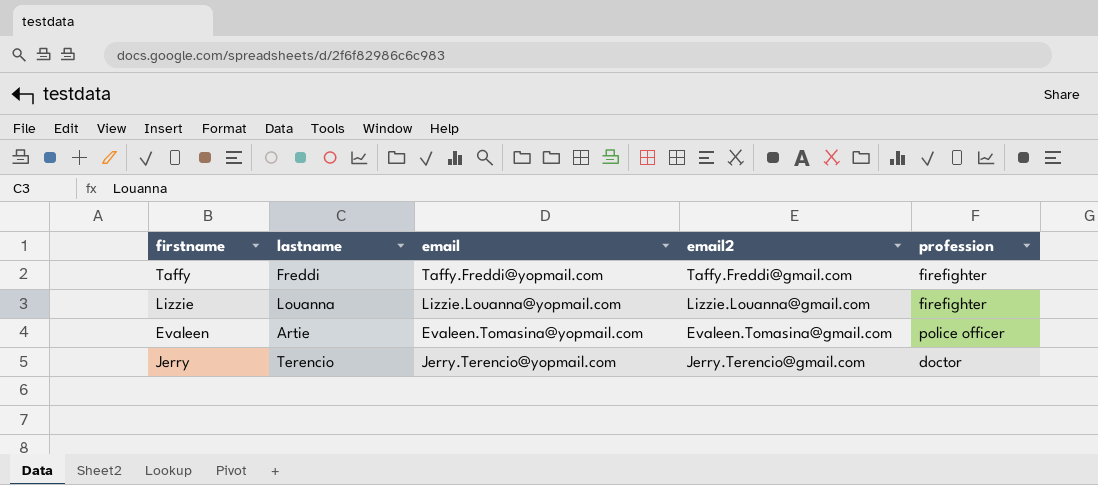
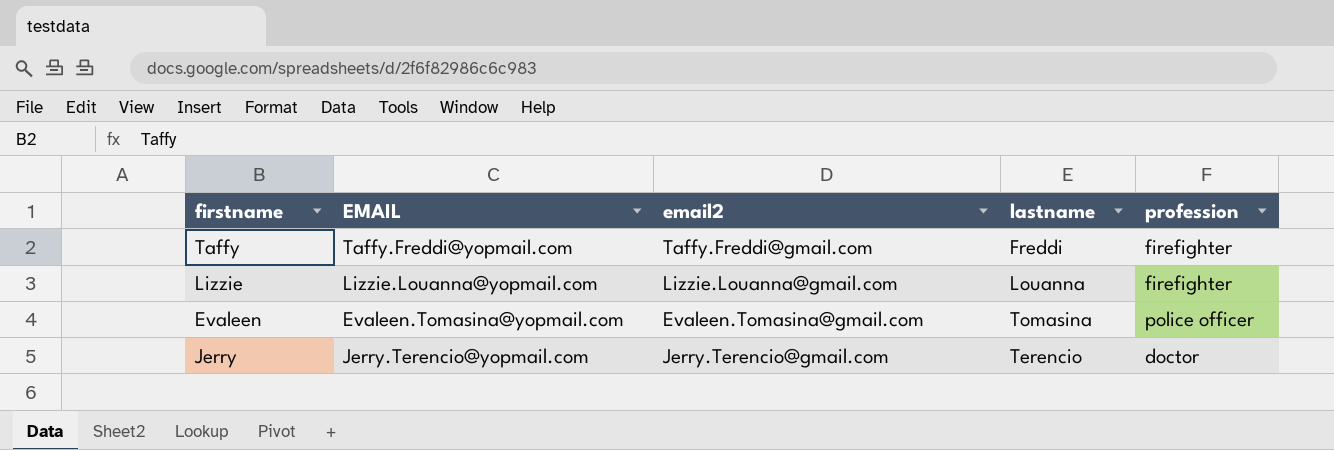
column name: email -> EMAIL
column lastname | position: 2 -> 4
Evaleen | lastname: Artie -> Tomasina

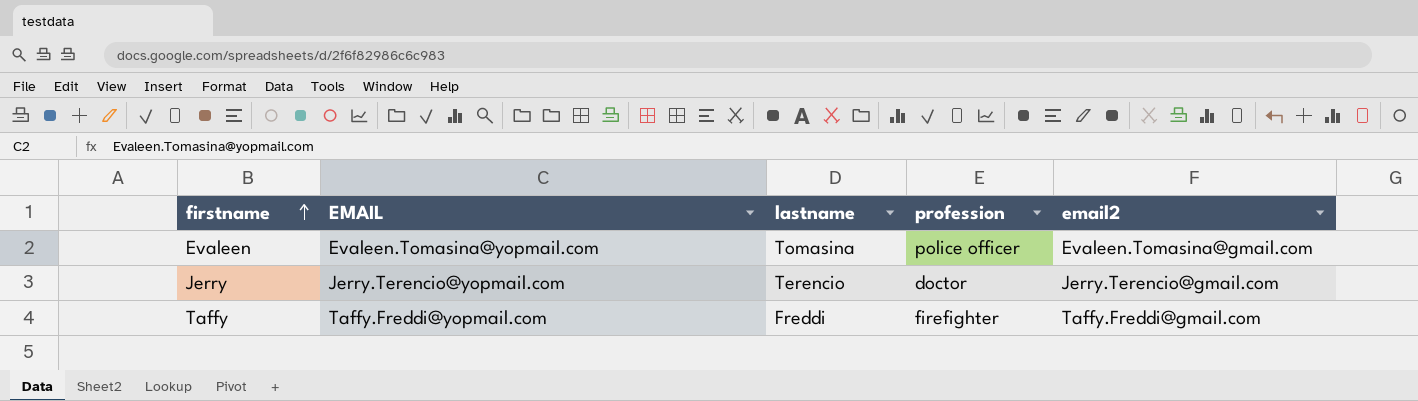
row order: none -> firstname ascending
column email2 | position: 3 -> 5
row Lizzie: Lizzie.Louanna@yopmail.com | Lizzie.Louanna@gmail.com | Louanna | firefighter -> none

